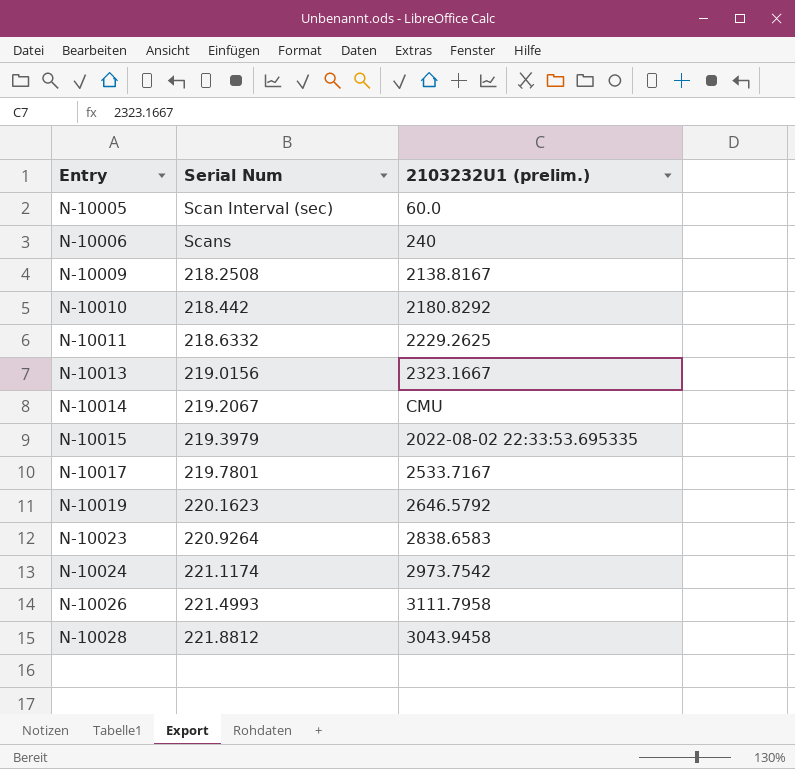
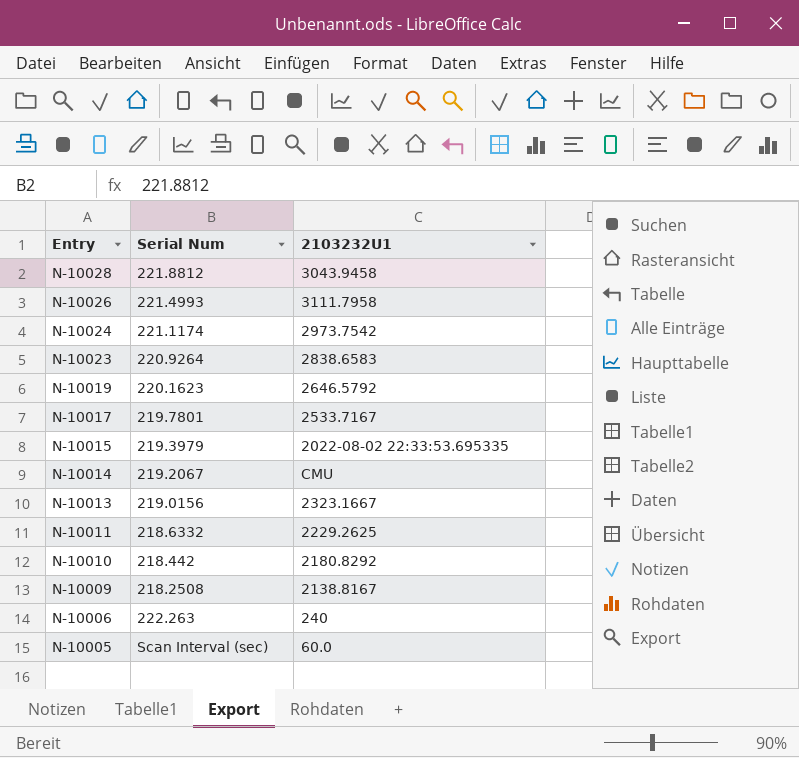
row order: Entry ascending -> Entry descending
column name: 2103232U1 (prelim.) -> 2103232U1
N-10006 | Serial Num: Scans -> 222.263

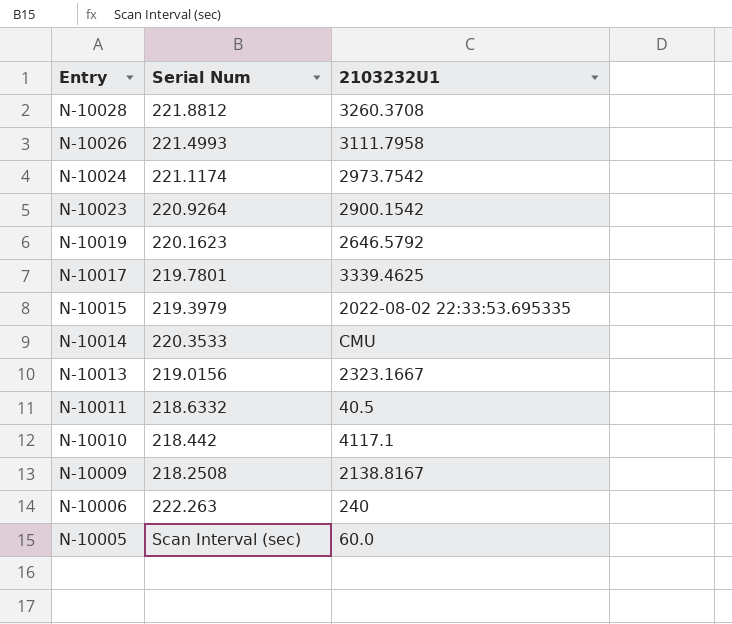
N-10028 | 2103232U1: 3043.9458 -> 3260.3708
N-10023 | 2103232U1: 2838.6583 -> 2900.1542
N-10017 | 2103232U1: 2533.7167 -> 3339.4625
N-10014 | Serial Num: 219.2067 -> 220.3533
N-10011 | 2103232U1: 2229.2625 -> 40.5
N-10010 | 2103232U1: 2180.8292 -> 4117.1

